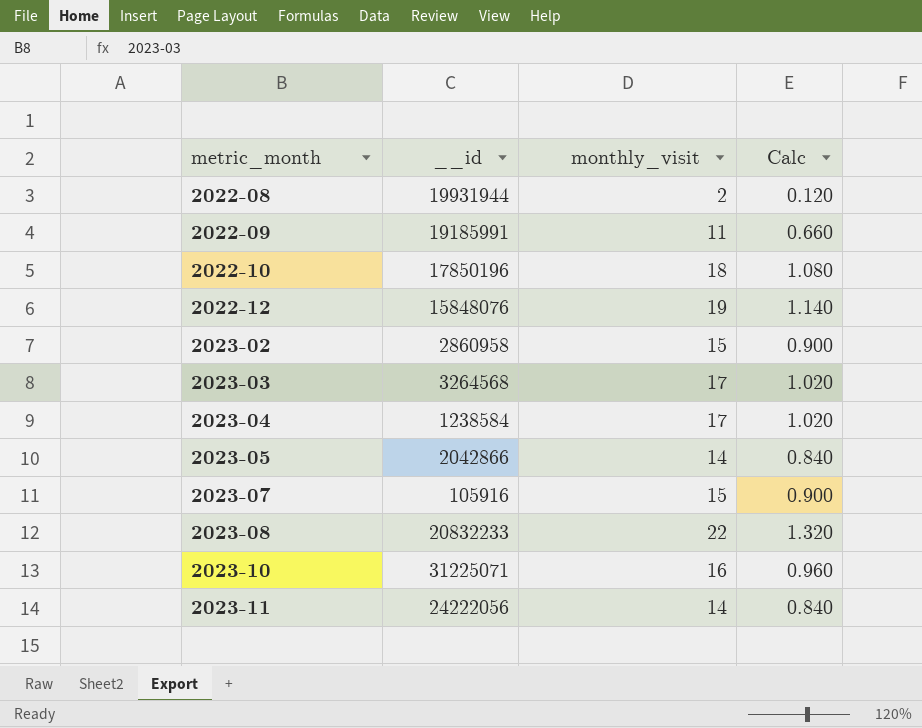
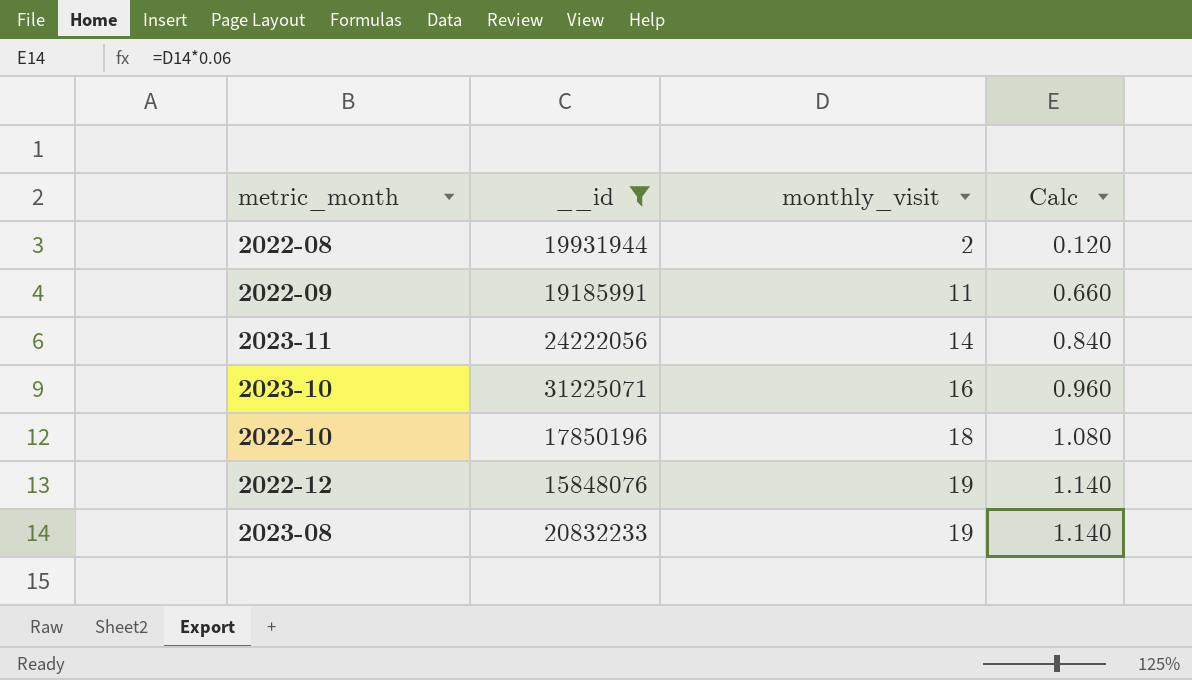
filter: none -> __id >= 15848076
row order: metric_month ascending -> monthly_visit ascending
2023-08 | monthly_visit: 22 -> 19
2023-08 | Calc: 1.320 -> 1.140

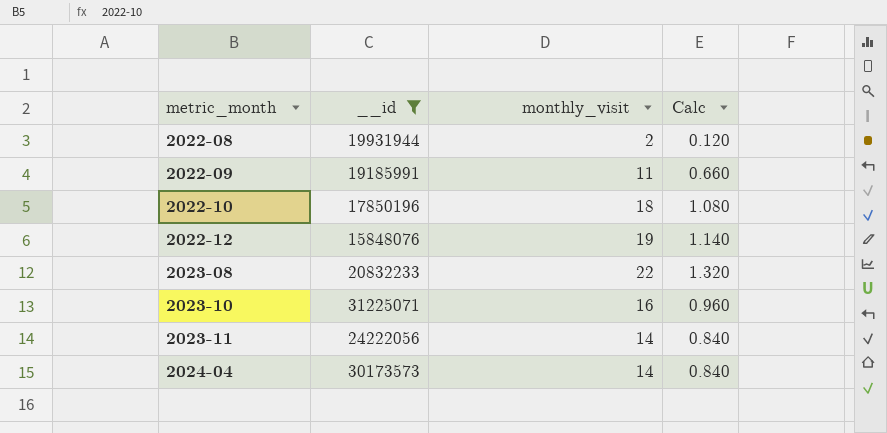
row order: monthly_visit ascending -> metric_month ascending
2023-08 | monthly_visit: 19 -> 22
2023-08 | Calc: 1.140 -> 1.320
row 2024-04: none -> 30173573 | 14 | 0.840

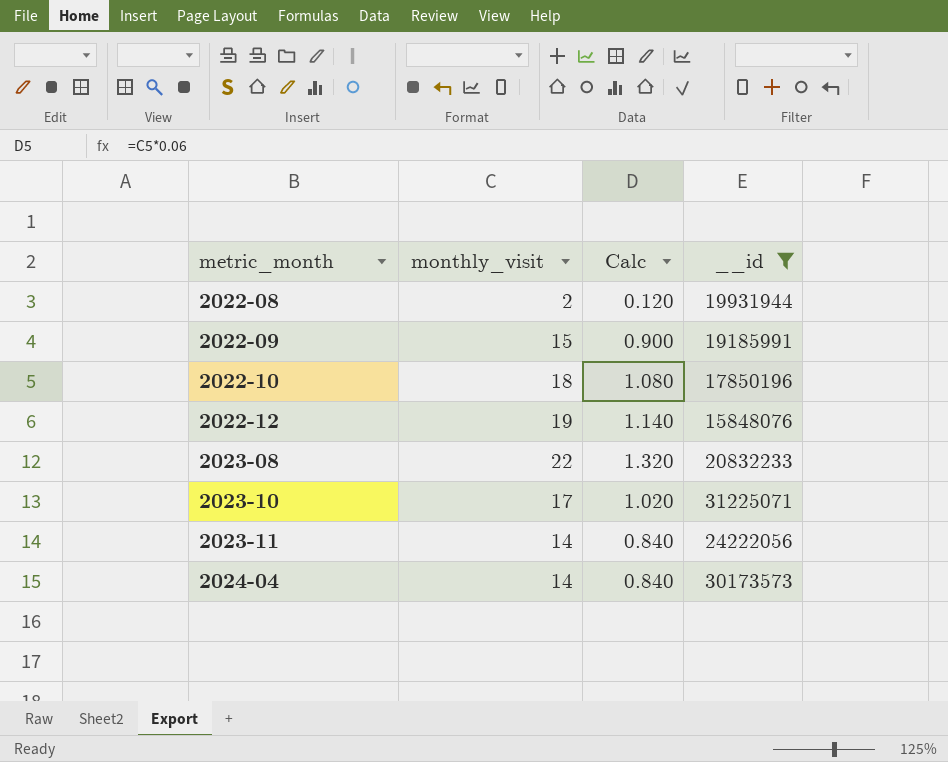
column __id | position: 2 -> 4
2022-09 | monthly_visit: 11 -> 15
2022-09 | Calc: 0.660 -> 0.900
2023-10 | monthly_visit: 16 -> 17
2023-10 | Calc: 0.960 -> 1.020

